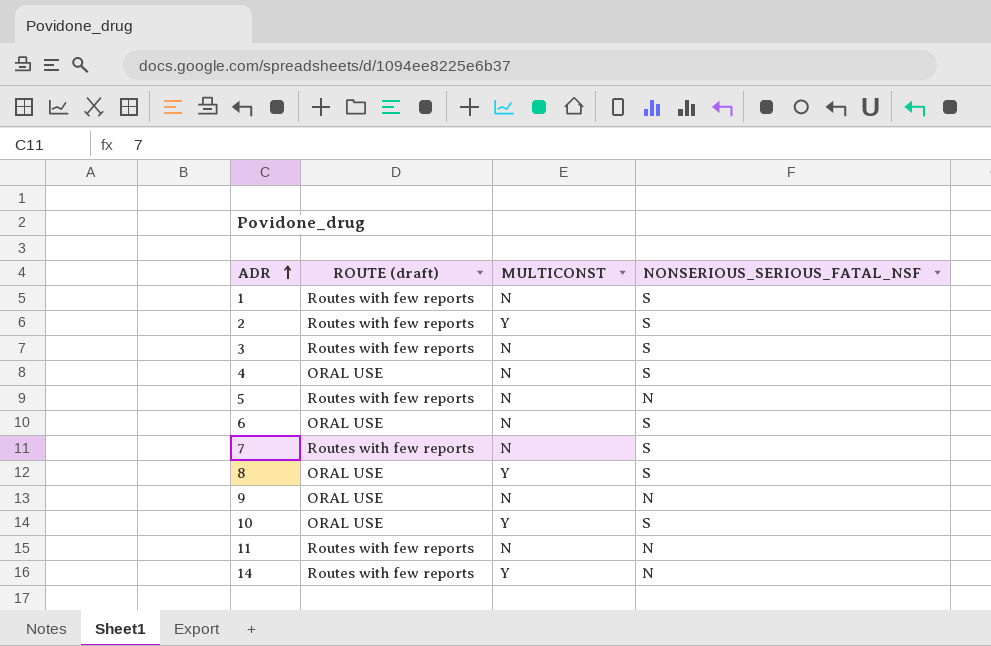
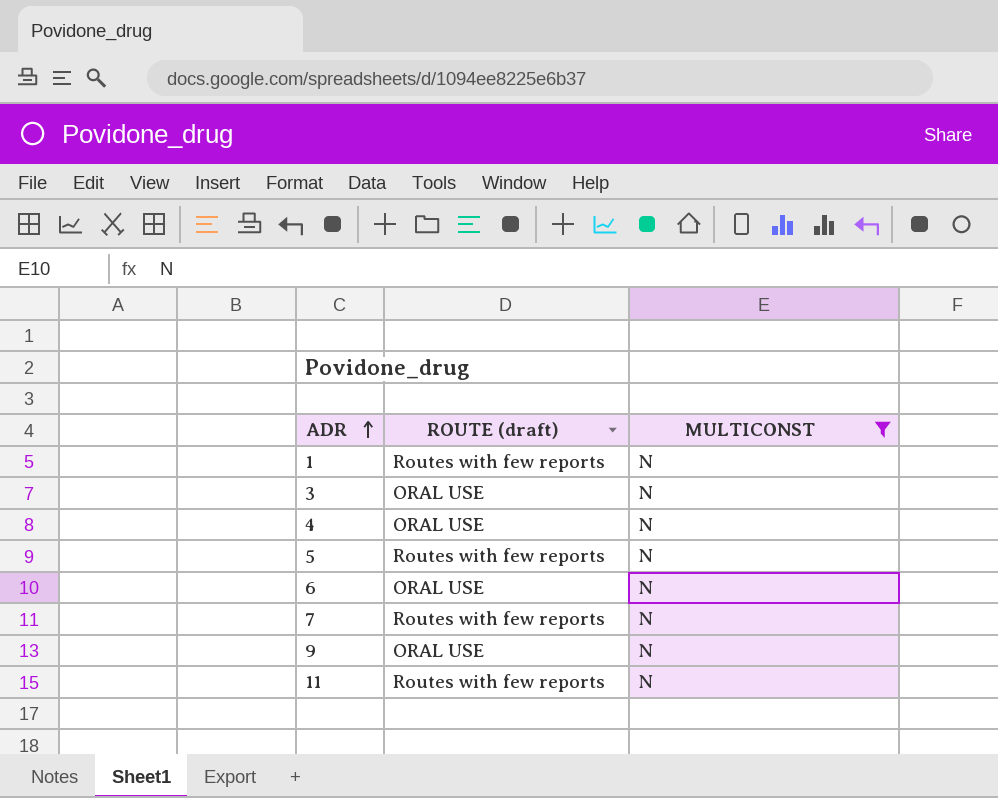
filter: none -> MULTICONST = N
column NONSERIOUS_SERIOUS_FATAL_NSF | position: 4 -> none
3 | ROUTE (draft): Routes with few reports -> ORAL USE

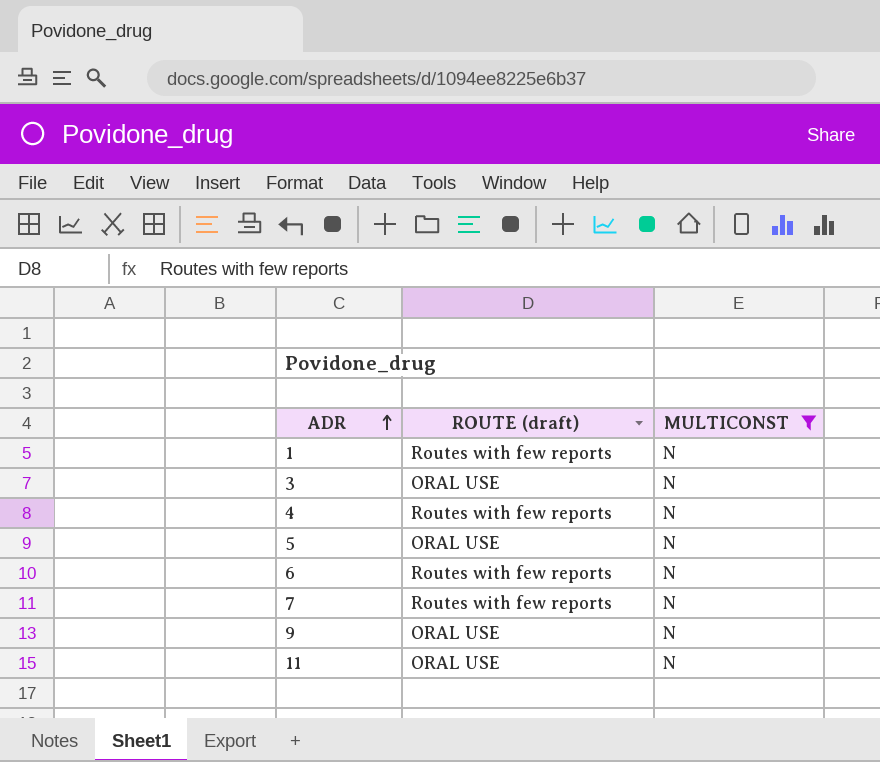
4 | ROUTE (draft): ORAL USE -> Routes with few reports
5 | ROUTE (draft): Routes with few reports -> ORAL USE
6 | ROUTE (draft): ORAL USE -> Routes with few reports
11 | ROUTE (draft): Routes with few reports -> ORAL USE

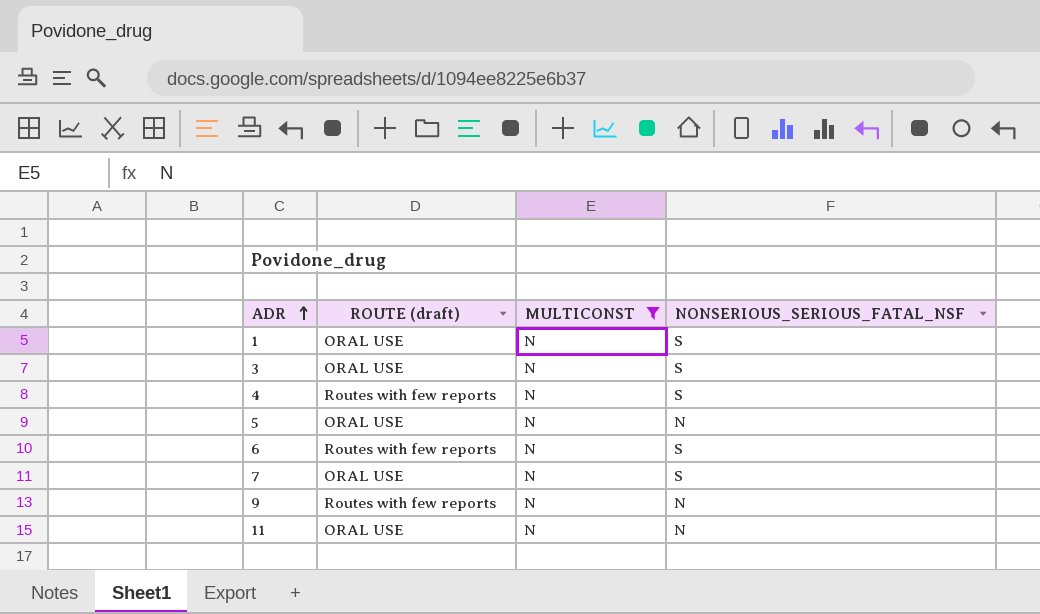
column NONSERIOUS_SERIOUS_FATAL_NSF | position: none -> 4
1 | ROUTE (draft): Routes with few reports -> ORAL USE
7 | ROUTE (draft): Routes with few reports -> ORAL USE
9 | ROUTE (draft): ORAL USE -> Routes with few reports

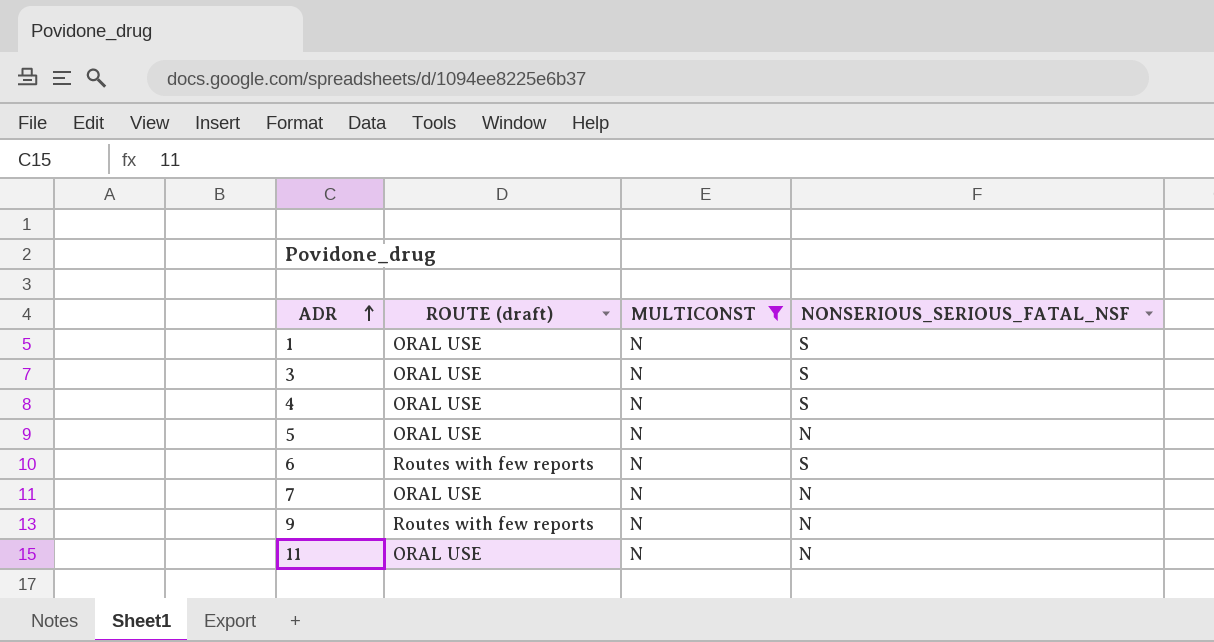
4 | ROUTE (draft): Routes with few reports -> ORAL USE
7 | NONSERIOUS_SERIOUS_FATAL_NSF: S -> N

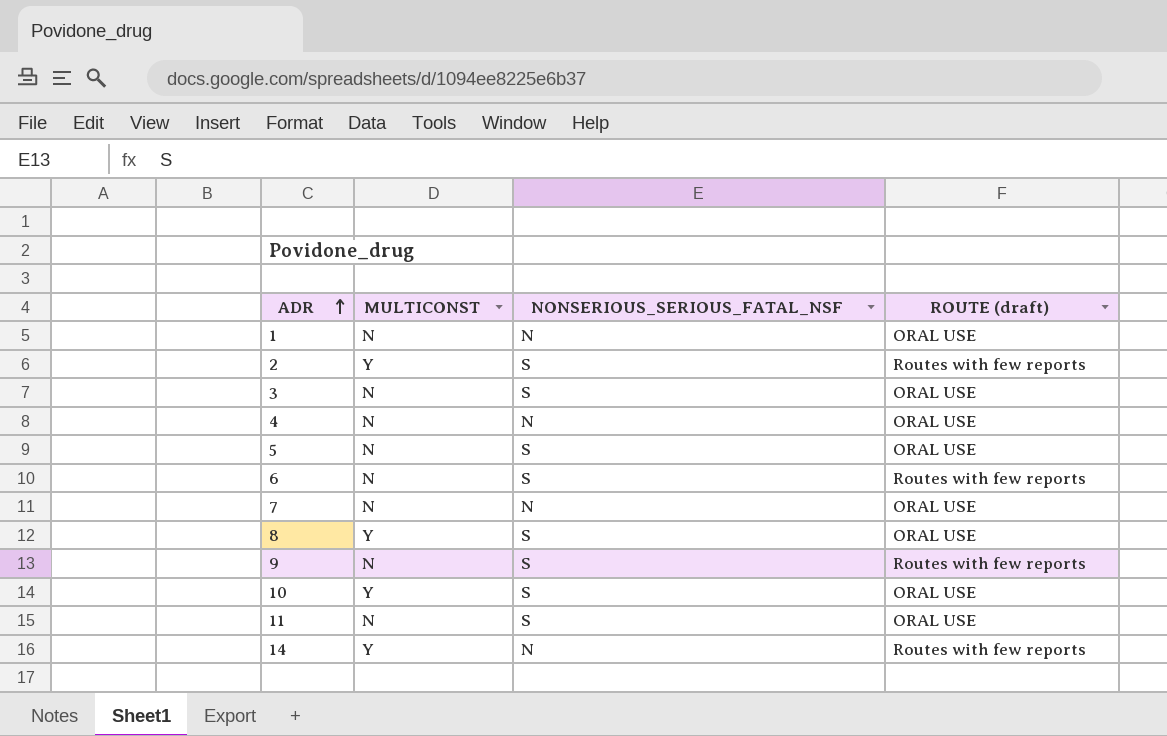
filter: MULTICONST = N -> none
column ROUTE (draft) | position: 2 -> 4
1 | NONSERIOUS_SERIOUS_FATAL_NSF: S -> N
4 | NONSERIOUS_SERIOUS_FATAL_NSF: S -> N
5 | NONSERIOUS_SERIOUS_FATAL_NSF: N -> S
9 | NONSERIOUS_SERIOUS_FATAL_NSF: N -> S
11 | NONSERIOUS_SERIOUS_FATAL_NSF: N -> S

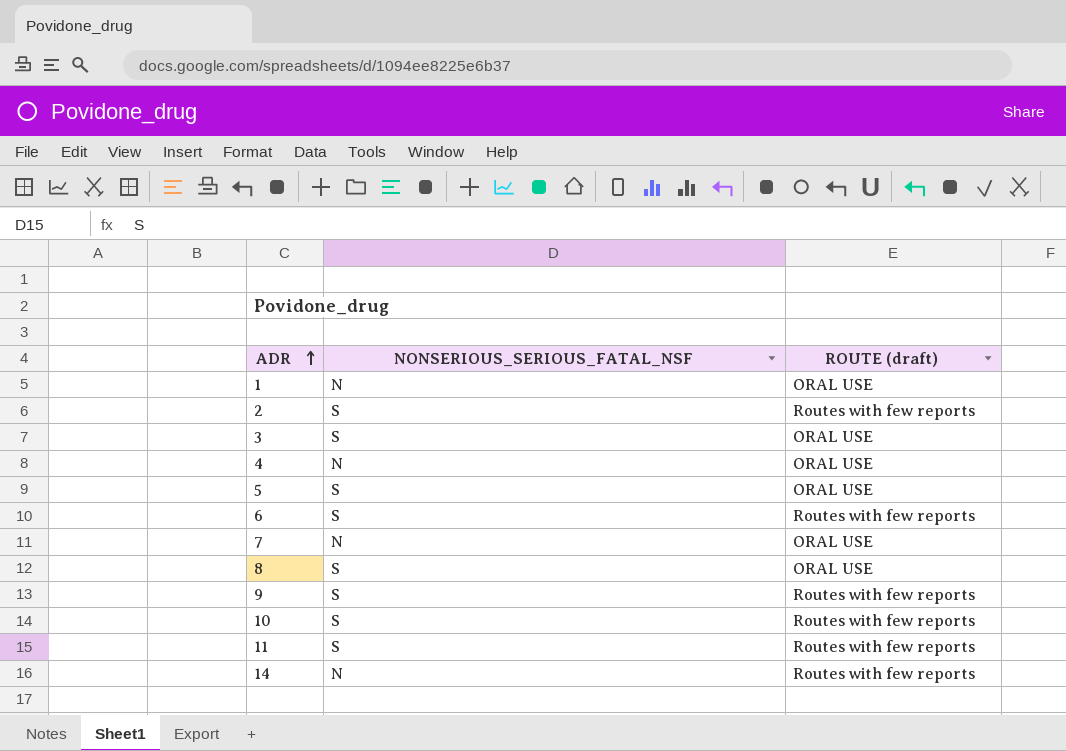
column MULTICONST | position: 2 -> none
10 | ROUTE (draft): ORAL USE -> Routes with few reports
11 | ROUTE (draft): ORAL USE -> Routes with few reports

